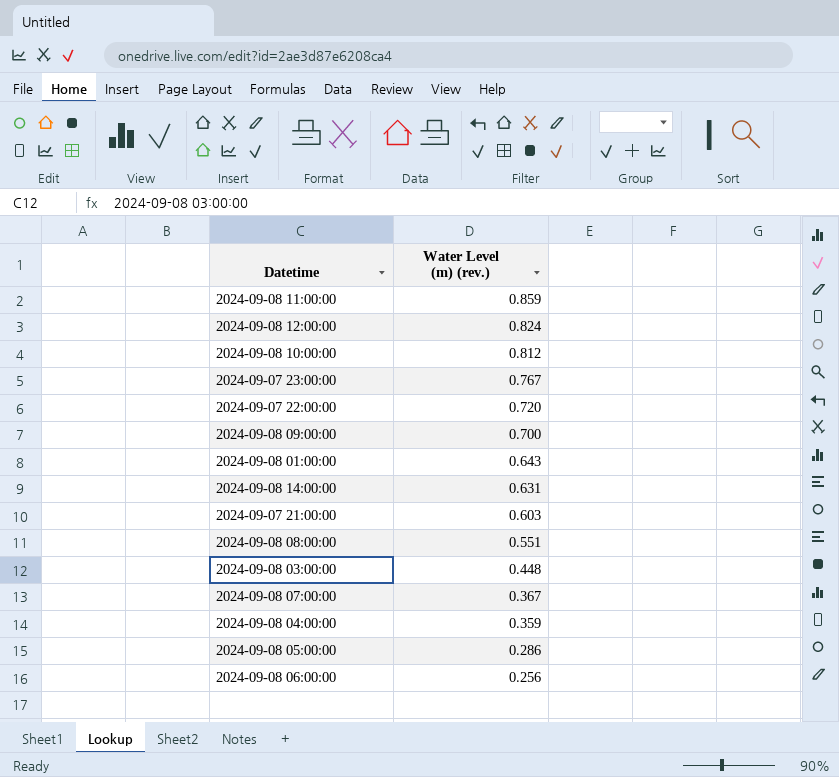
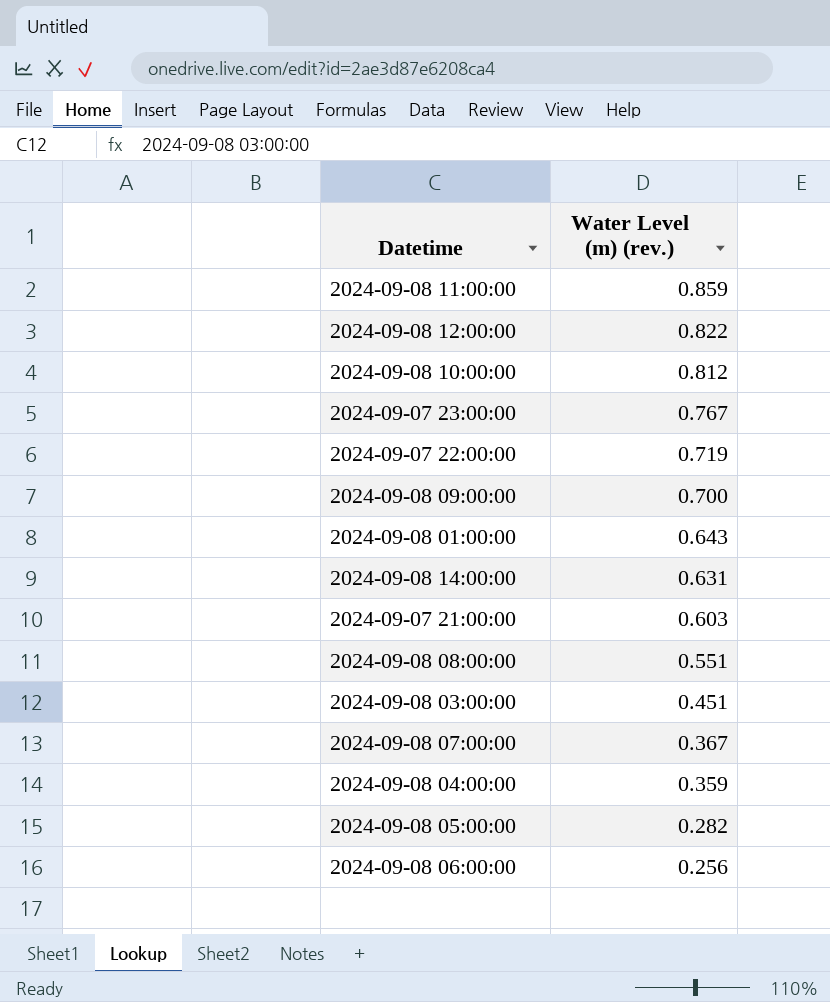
2024-09-08 12:00:00 | Water Level (m) (rev.): 0.824 -> 0.822
2024-09-07 22:00:00 | Water Level (m) (rev.): 0.720 -> 0.719
2024-09-08 03:00:00 | Water Level (m) (rev.): 0.448 -> 0.451
2024-09-08 05:00:00 | Water Level (m) (rev.): 0.286 -> 0.282

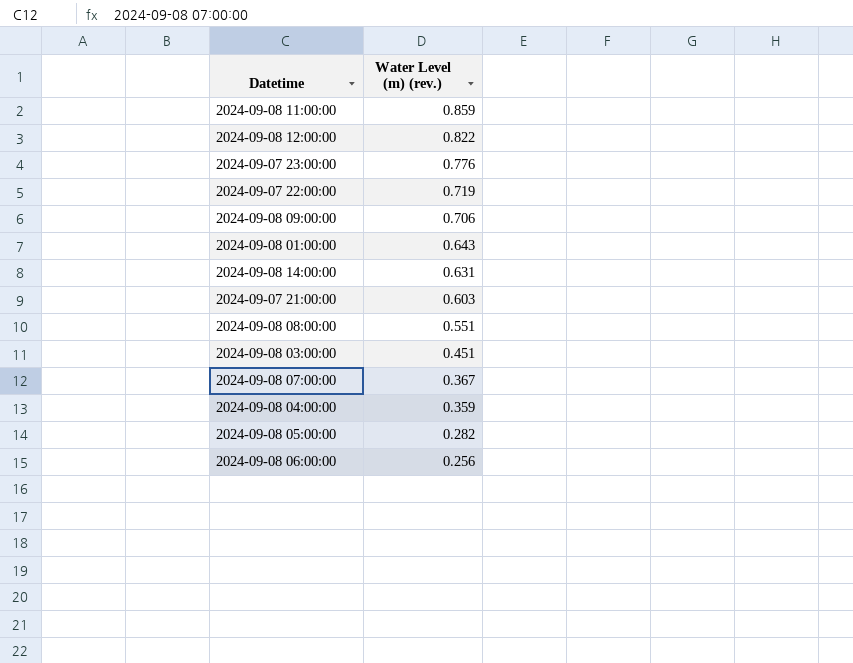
row 2024-09-08 10:00:00: 0.812 -> none
2024-09-07 23:00:00 | Water Level (m) (rev.): 0.767 -> 0.776
2024-09-08 09:00:00 | Water Level (m) (rev.): 0.700 -> 0.706

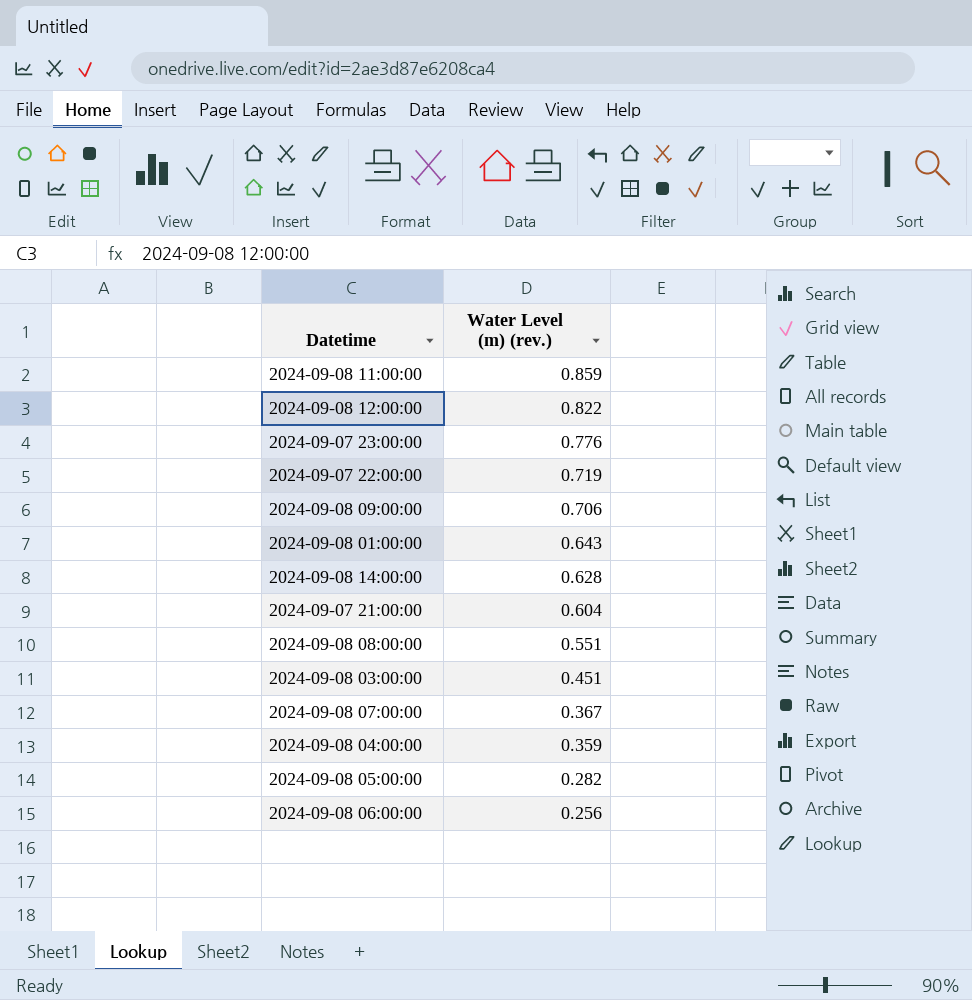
2024-09-08 14:00:00 | Water Level (m) (rev.): 0.631 -> 0.628
2024-09-07 21:00:00 | Water Level (m) (rev.): 0.603 -> 0.604

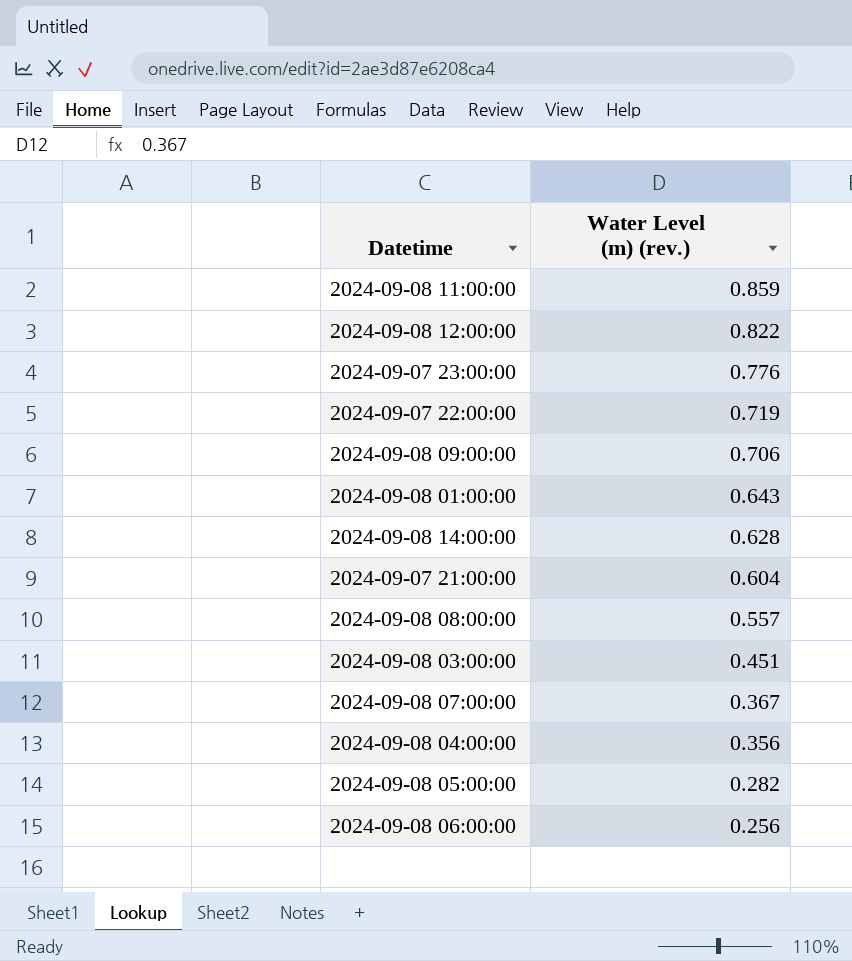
2024-09-08 08:00:00 | Water Level (m) (rev.): 0.551 -> 0.557
2024-09-08 04:00:00 | Water Level (m) (rev.): 0.359 -> 0.356

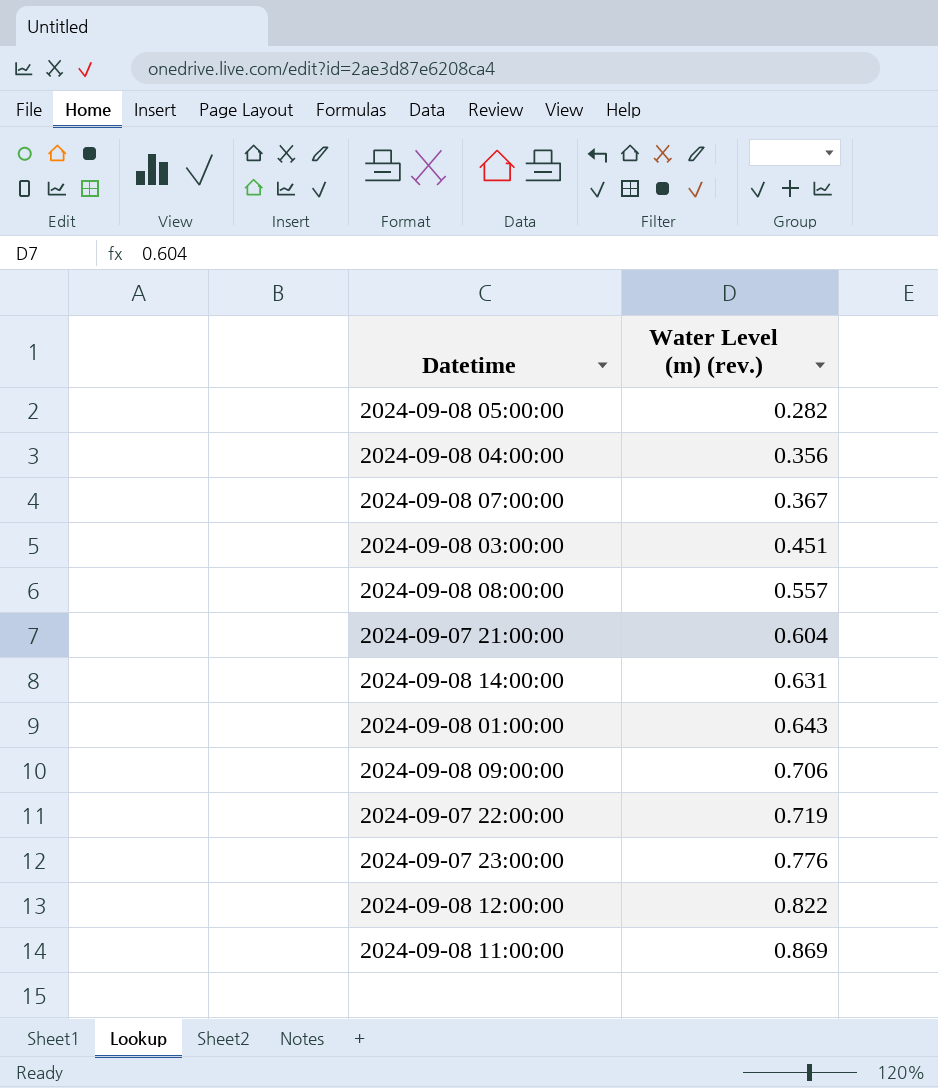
row order: Water Level (m) (rev.) descending -> Water Level (m) (rev.) ascending
row 2024-09-08 06:00:00: 0.256 -> none
2024-09-08 14:00:00 | Water Level (m) (rev.): 0.628 -> 0.631
2024-09-08 11:00:00 | Water Level (m) (rev.): 0.859 -> 0.869

